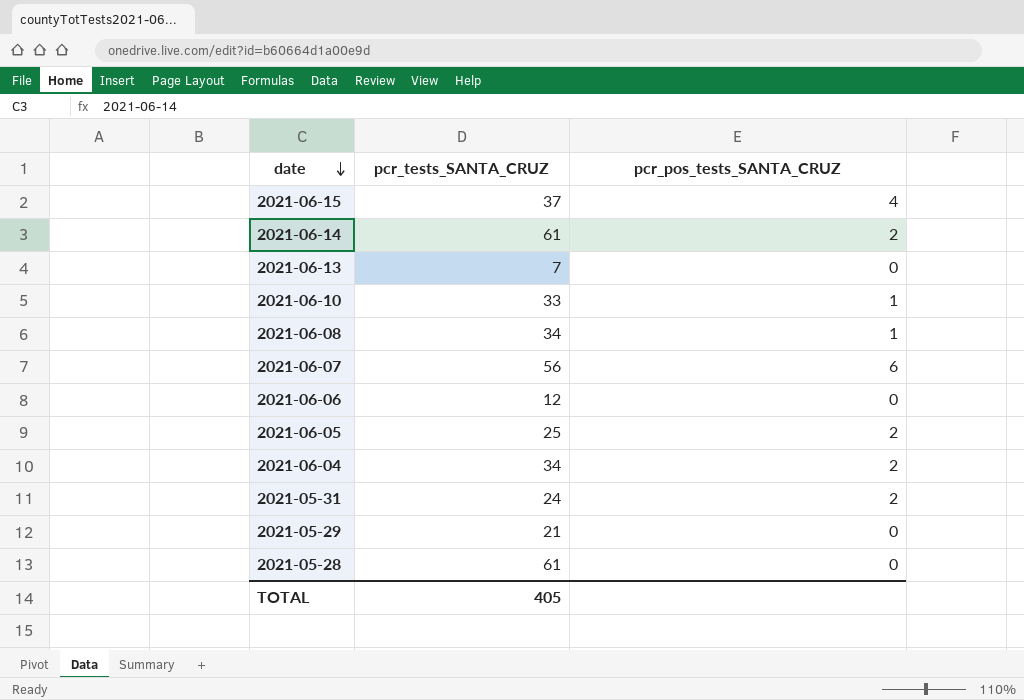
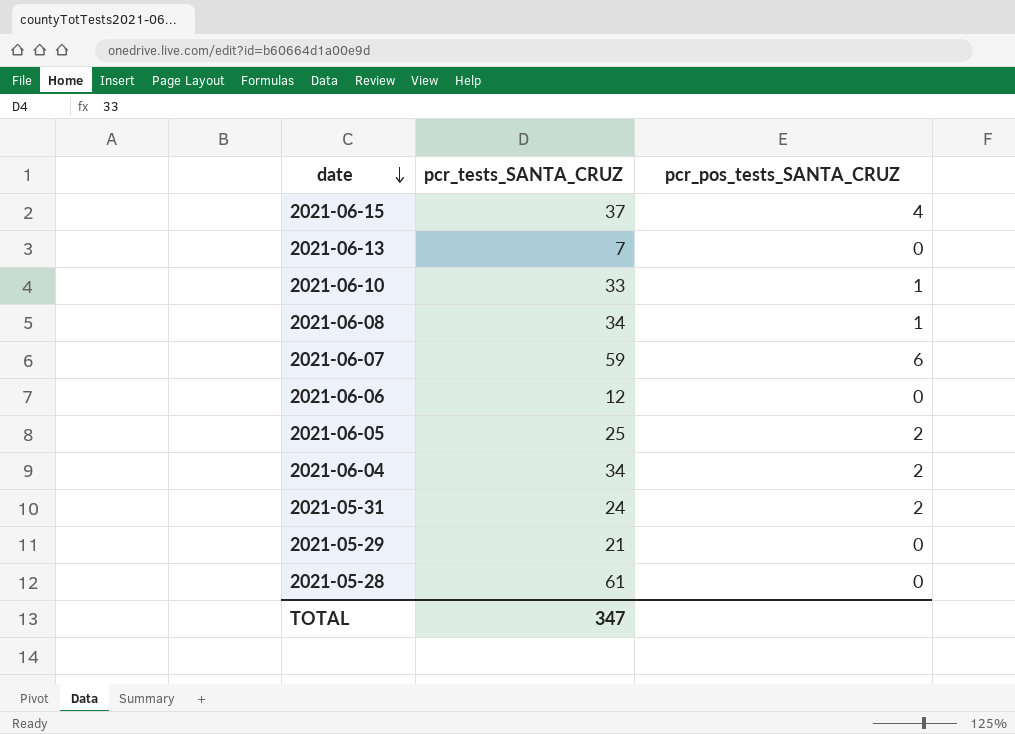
row 2021-06-14: 61 | 2 -> none
2021-06-07 | pcr_tests_SANTA_CRUZ: 56 -> 59
TOTAL | pcr_tests_SANTA_CRUZ: 405 -> 347

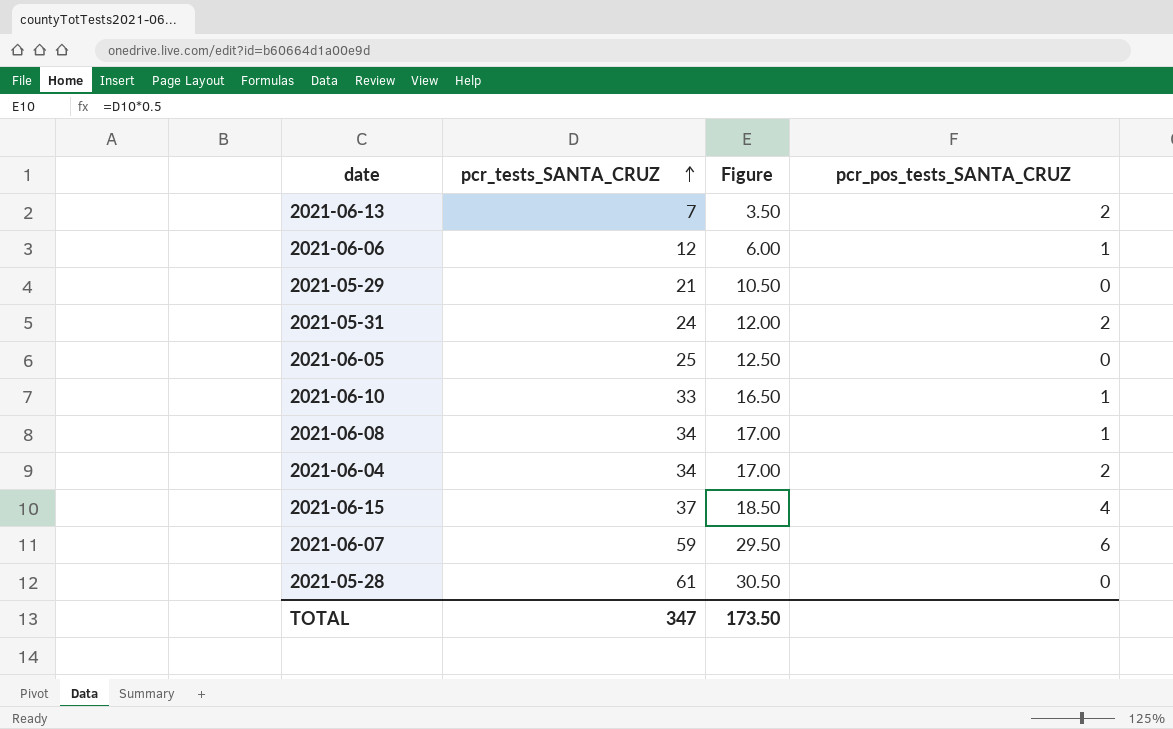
row order: date descending -> pcr_tests_SANTA_CRUZ ascending
column Figure | formula: none -> [pcr_tests_SANTA_CRUZ] * 0.5
2021-06-13 | pcr_pos_tests_SANTA_CRUZ: 0 -> 2
2021-06-06 | pcr_pos_tests_SANTA_CRUZ: 0 -> 1
2021-06-05 | pcr_pos_tests_SANTA_CRUZ: 2 -> 0

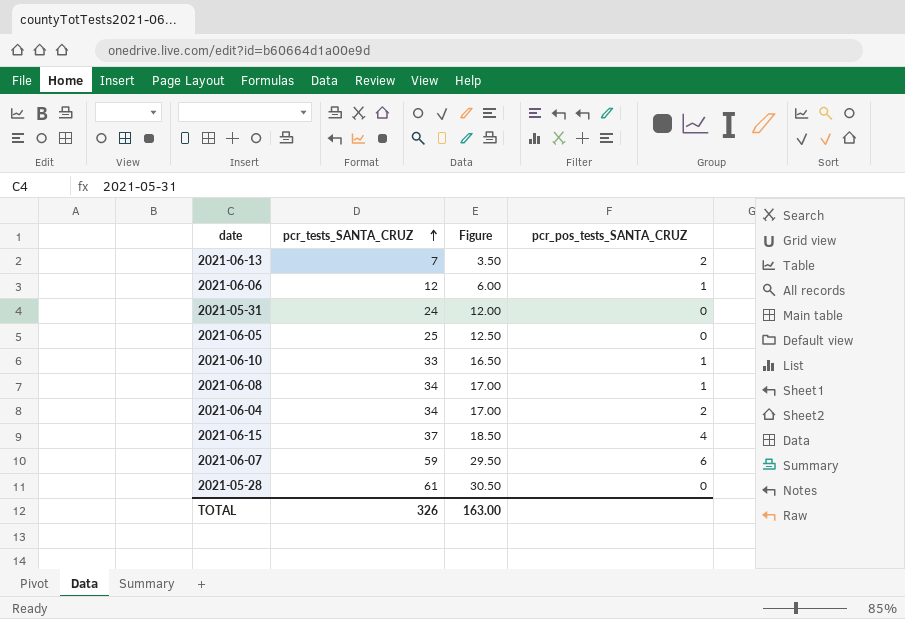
row 2021-05-29: 21 | 10.50 | 0 -> none
2021-05-31 | pcr_pos_tests_SANTA_CRUZ: 2 -> 0
TOTAL | pcr_tests_SANTA_CRUZ: 347 -> 326
TOTAL | Figure: 173.50 -> 163.00

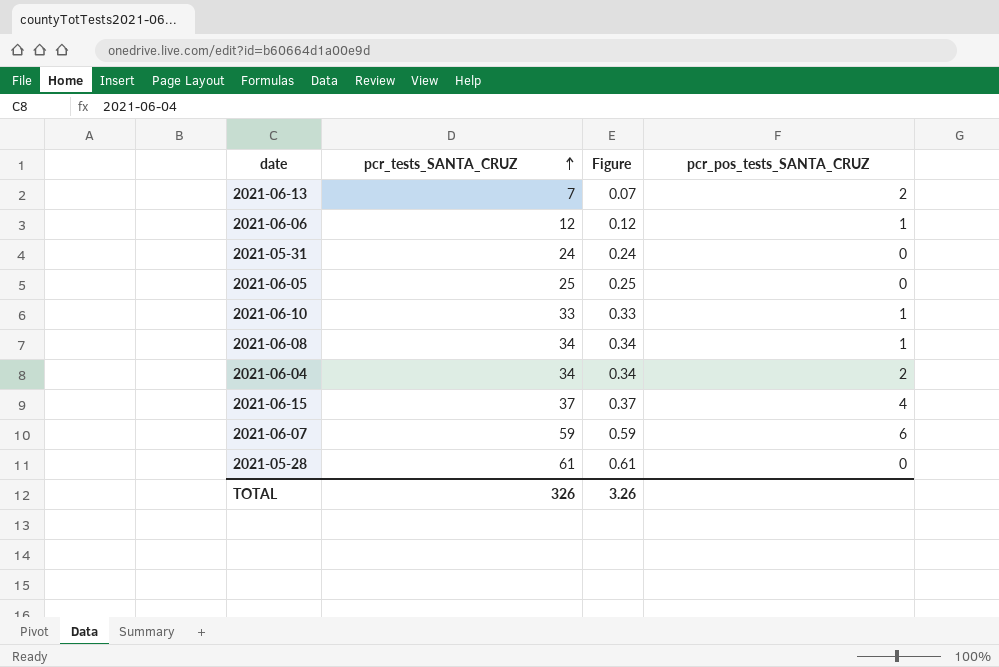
column Figure | formula: [pcr_tests_SANTA_CRUZ] * 0.5 -> [pcr_tests_SANTA_CRUZ] * 0.01
TOTAL | Figure: 163.00 -> 3.26

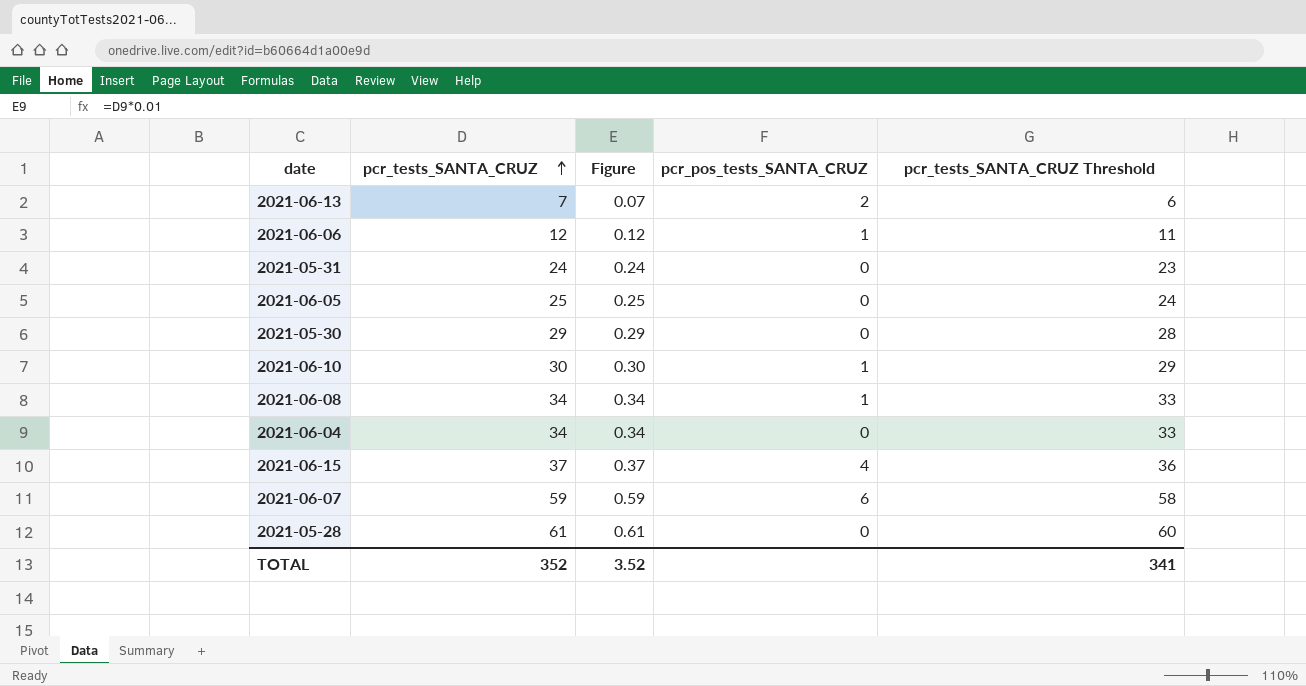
column pcr_tests_SANTA_CRUZ Threshold | formula: none -> [pcr_tests_SANTA_CRUZ] - 1
row 2021-05-30: none -> 29 | 0.29 | 0 | 28
2021-06-10 | pcr_tests_SANTA_CRUZ: 33 -> 30
2021-06-10 | Figure: 0.33 -> 0.30
2021-06-04 | pcr_pos_tests_SANTA_CRUZ: 2 -> 0
TOTAL | pcr_tests_SANTA_CRUZ: 326 -> 352
TOTAL | Figure: 3.26 -> 3.52

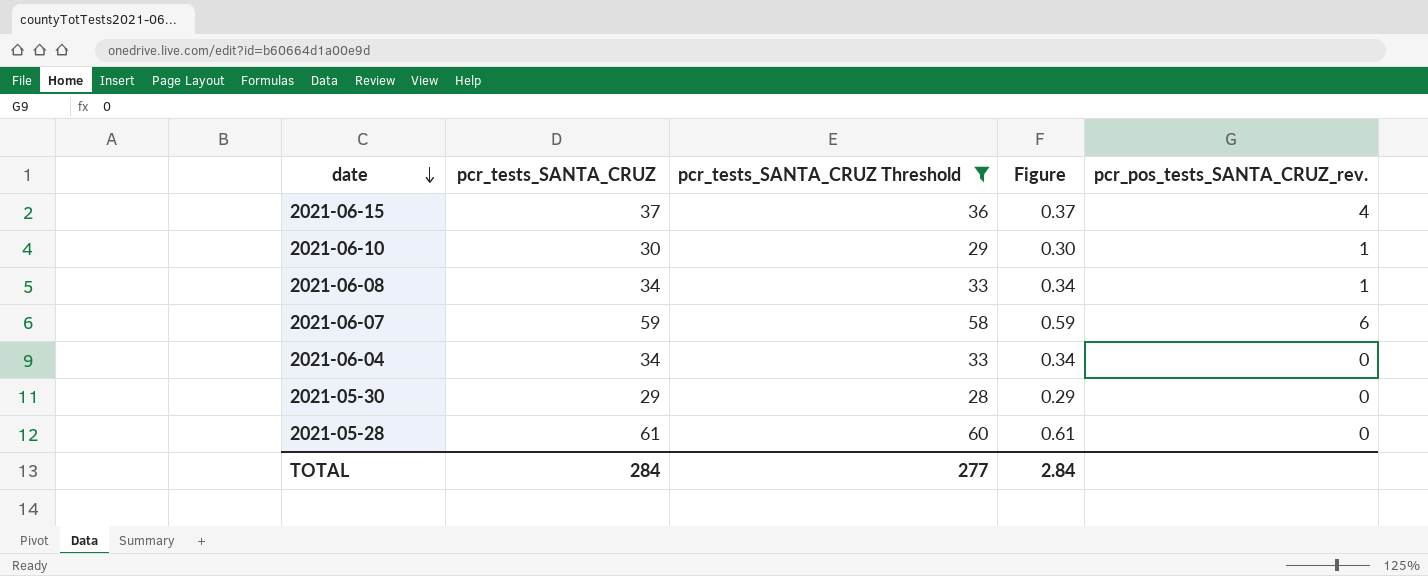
filter: none -> pcr_tests_SANTA_CRUZ Threshold >= 28
row order: pcr_tests_SANTA_CRUZ ascending -> date descending
column pcr_tests_SANTA_CRUZ Threshold | position: 5 -> 3
column name: pcr_pos_tests_SANTA_CRUZ -> pcr_pos_tests_SANTA_CRUZ_rev.
TOTAL | pcr_tests_SANTA_CRUZ: 352 -> 284
TOTAL | pcr_tests_SANTA_CRUZ Threshold: 341 -> 277
TOTAL | Figure: 3.52 -> 2.84

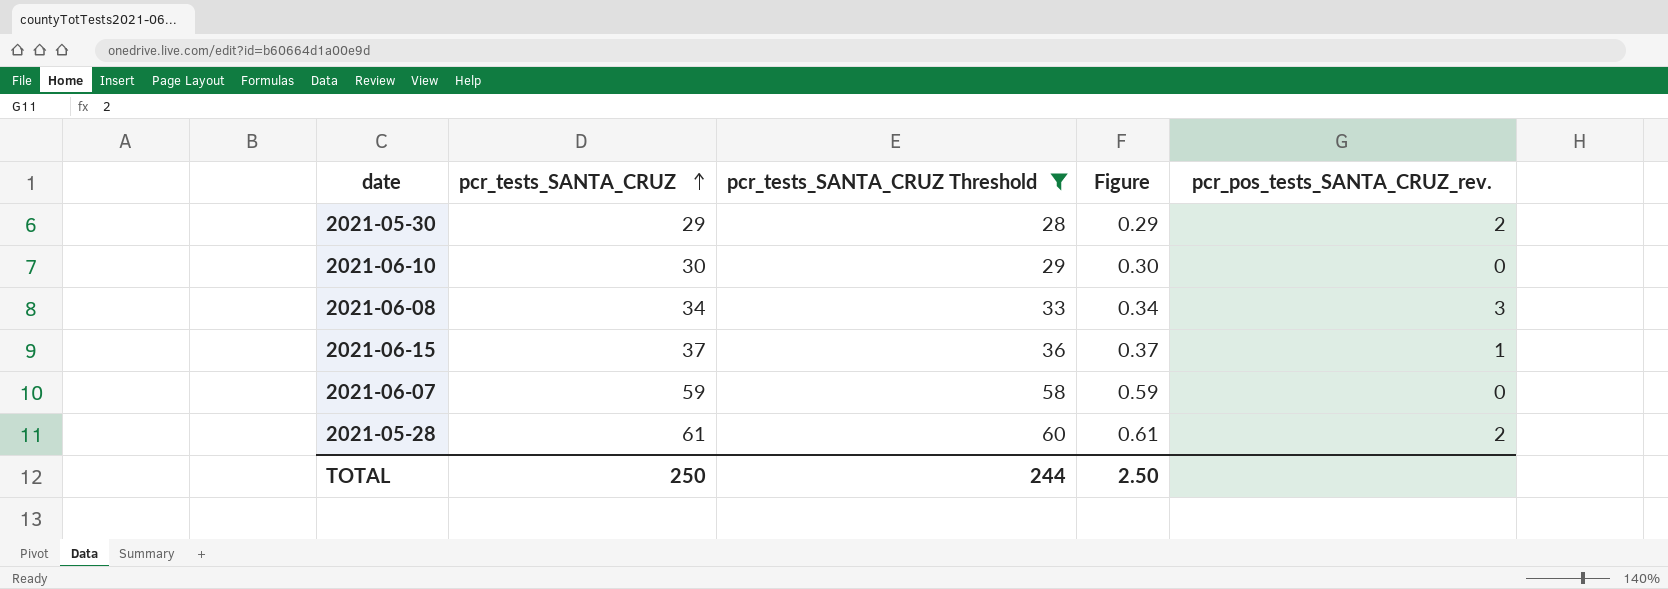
row order: date descending -> pcr_tests_SANTA_CRUZ ascending
row 2021-06-04: 34 | 33 | 0.34 | 0 -> none
2021-05-30 | pcr_pos_tests_SANTA_CRUZ_rev.: 0 -> 2
2021-06-10 | pcr_pos_tests_SANTA_CRUZ_rev.: 1 -> 0
2021-06-08 | pcr_pos_tests_SANTA_CRUZ_rev.: 1 -> 3
2021-06-15 | pcr_pos_tests_SANTA_CRUZ_rev.: 4 -> 1
2021-06-07 | pcr_pos_tests_SANTA_CRUZ_rev.: 6 -> 0
2021-05-28 | pcr_pos_tests_SANTA_CRUZ_rev.: 0 -> 2
TOTAL | pcr_tests_SANTA_CRUZ: 284 -> 250
TOTAL | pcr_tests_SANTA_CRUZ Threshold: 277 -> 244
TOTAL | Figure: 2.84 -> 2.50

